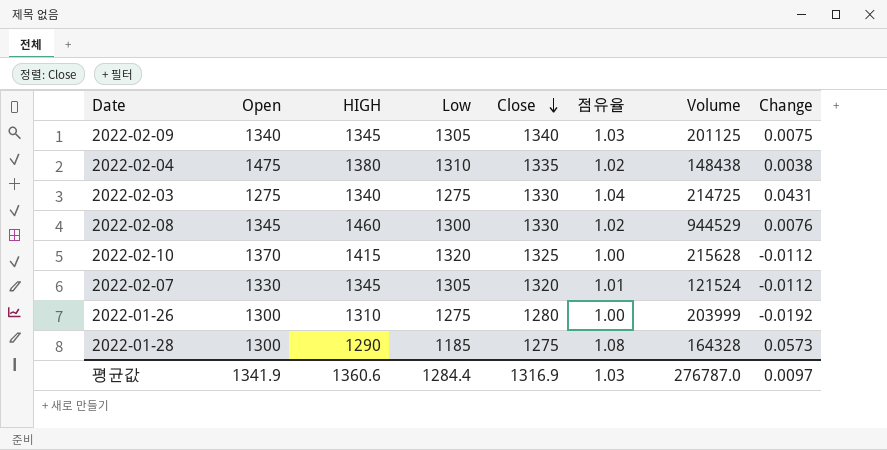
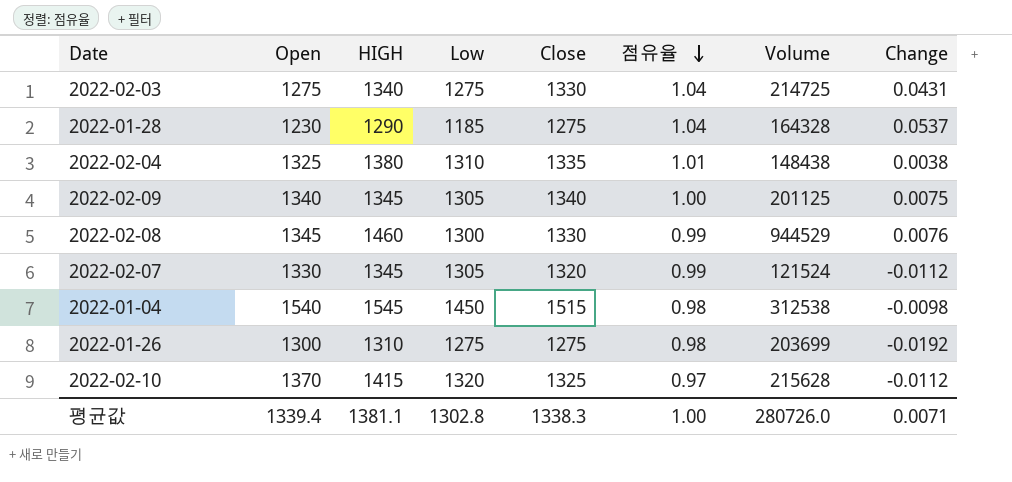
row order: Close descending -> 점유율 descending
column 점유율 | formula: [Close] / [Low] -> [Close] / [Open]
2022-01-28 | Open: 1300 -> 1230
2022-01-28 | Change: 0.0573 -> 0.0537
2022-02-04 | Open: 1475 -> 1325
row 2022-01-04: none -> 1540 | 1545 | 1450 | 1515 | 0.98 | 312538 | -0.0098
2022-01-26 | Close: 1280 -> 1275
2022-01-26 | Volume: 203999 -> 203699
평균값 | Open: 1341.9 -> 1339.4
평균값 | HIGH: 1360.6 -> 1381.1
평균값 | Low: 1284.4 -> 1302.8
평균값 | Close: 1316.9 -> 1338.3
평균값 | 점유율: 1.03 -> 1.00
평균값 | Volume: 276787.0 -> 280726.0
평균값 | Change: 0.0097 -> 0.0071

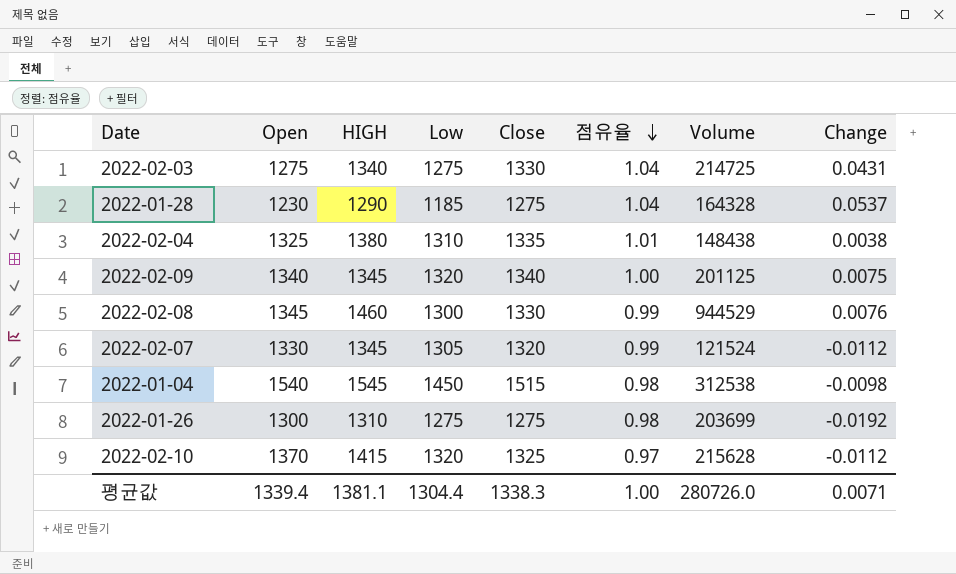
2022-02-09 | Low: 1305 -> 1320
평균값 | Low: 1302.8 -> 1304.4

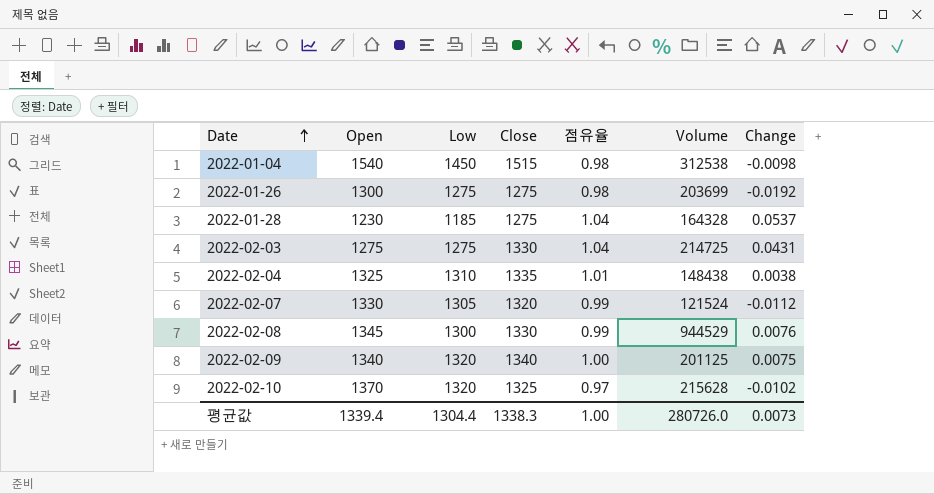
row order: 점유율 descending -> Date ascending
column HIGH | position: 3 -> none
2022-02-10 | Change: -0.0112 -> -0.0102
평균값 | Change: 0.0071 -> 0.0073

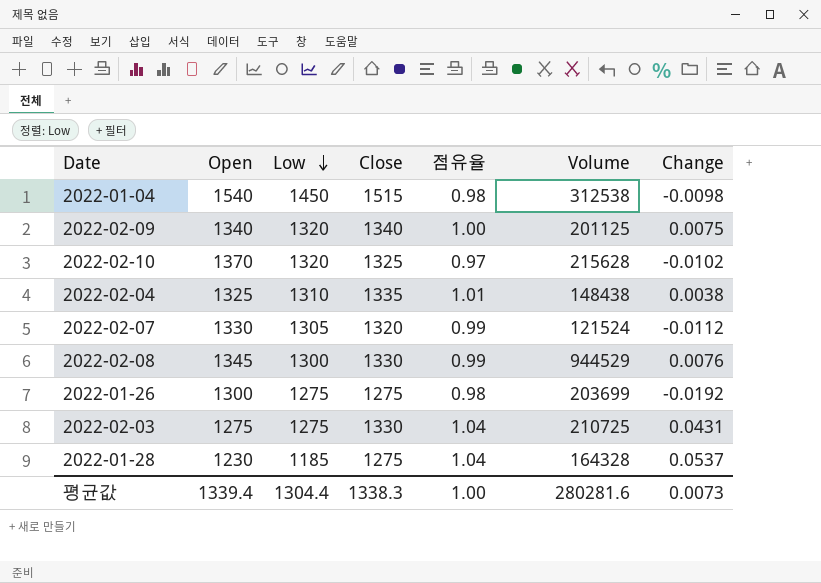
row order: Date ascending -> Low descending
2022-02-03 | Volume: 214725 -> 210725
평균값 | Volume: 280726.0 -> 280281.6

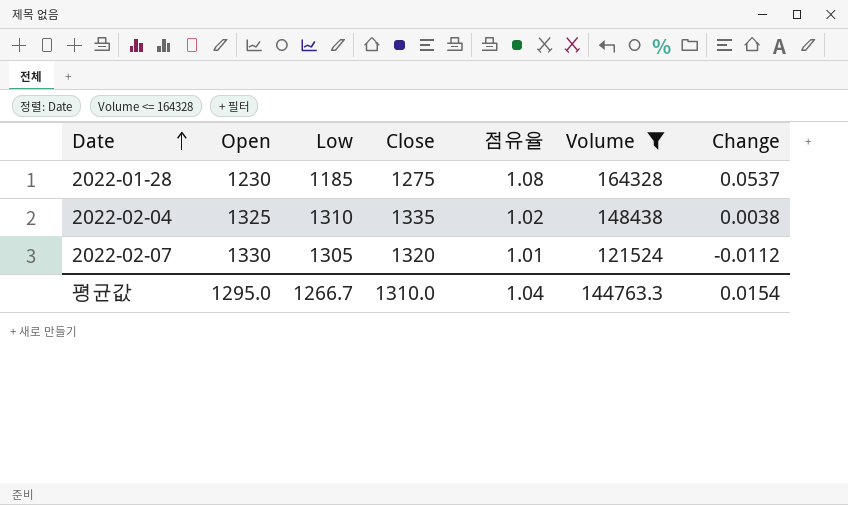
filter: none -> Volume <= 164328
row order: Low descending -> Date ascending
column 점유율 | formula: [Close] / [Open] -> [Close] / [Low]
평균값 | Open: 1339.4 -> 1295.0
평균값 | Low: 1304.4 -> 1266.7
평균값 | Close: 1338.3 -> 1310.0
평균값 | 점유율: 1.00 -> 1.04
평균값 | Volume: 280281.6 -> 144763.3
평균값 | Change: 0.0073 -> 0.0154

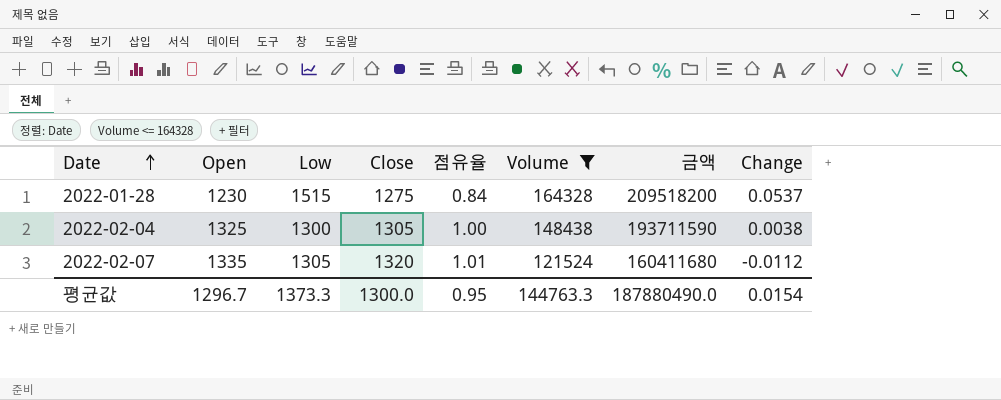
column 금액 | formula: none -> [Close] * [Volume]
2022-01-28 | Low: 1185 -> 1515
2022-01-28 | 점유율: 1.08 -> 0.84
2022-02-04 | Low: 1310 -> 1300
2022-02-04 | Close: 1335 -> 1305
2022-02-04 | 점유율: 1.02 -> 1.00
2022-02-07 | Open: 1330 -> 1335
평균값 | Open: 1295.0 -> 1296.7
평균값 | Low: 1266.7 -> 1373.3
평균값 | Close: 1310.0 -> 1300.0
평균값 | 점유율: 1.04 -> 0.95

